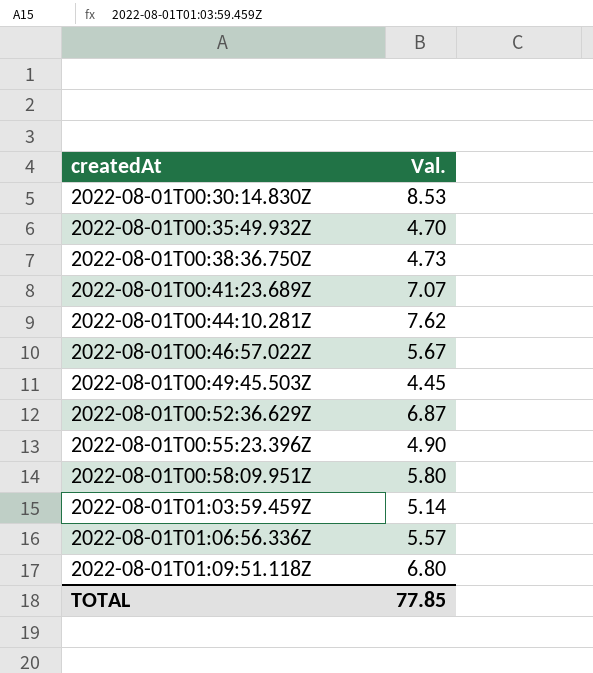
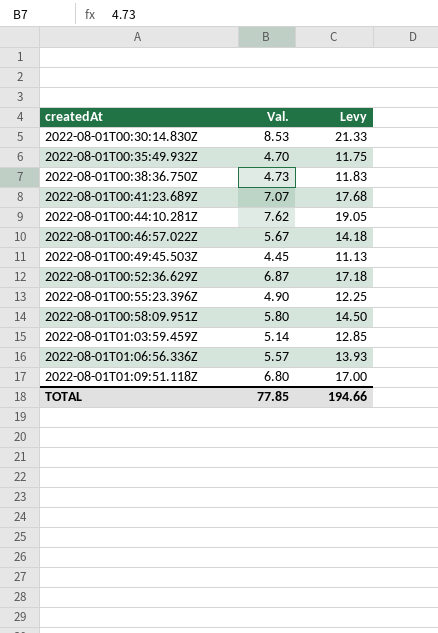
column Levy | formula: none -> [Val.] * 2.5

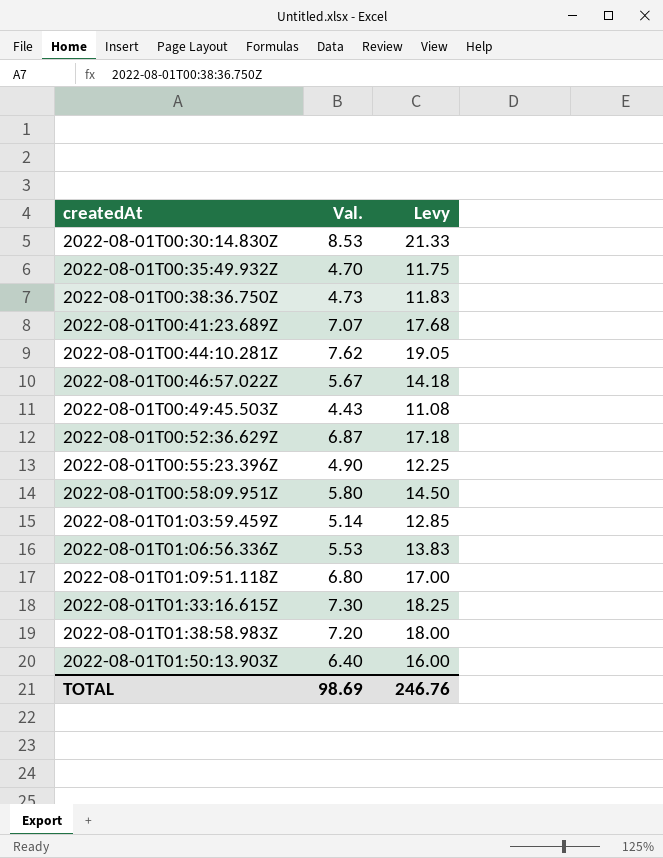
2022-08-01T00:49:45.503Z | Val.: 4.45 -> 4.43
2022-08-01T00:49:45.503Z | Levy: 11.13 -> 11.08
2022-08-01T01:06:56.336Z | Val.: 5.57 -> 5.53
2022-08-01T01:06:56.336Z | Levy: 13.93 -> 13.83
row 2022-08-01T01:33:16.615Z: none -> 7.30 | 18.25
row 2022-08-01T01:38:58.983Z: none -> 7.20 | 18.00
row 2022-08-01T01:50:13.903Z: none -> 6.40 | 16.00
TOTAL | Val.: 77.85 -> 98.69
TOTAL | Levy: 194.66 -> 246.76

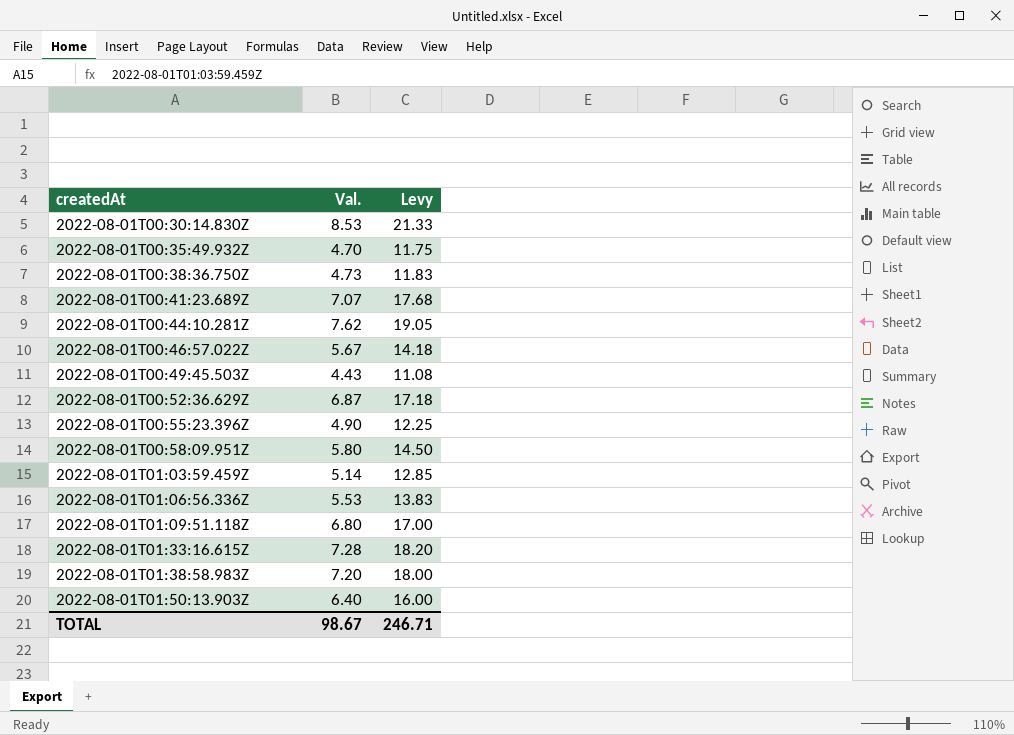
2022-08-01T01:33:16.615Z | Val.: 7.30 -> 7.28
2022-08-01T01:33:16.615Z | Levy: 18.25 -> 18.20
TOTAL | Val.: 98.69 -> 98.67
TOTAL | Levy: 246.76 -> 246.71

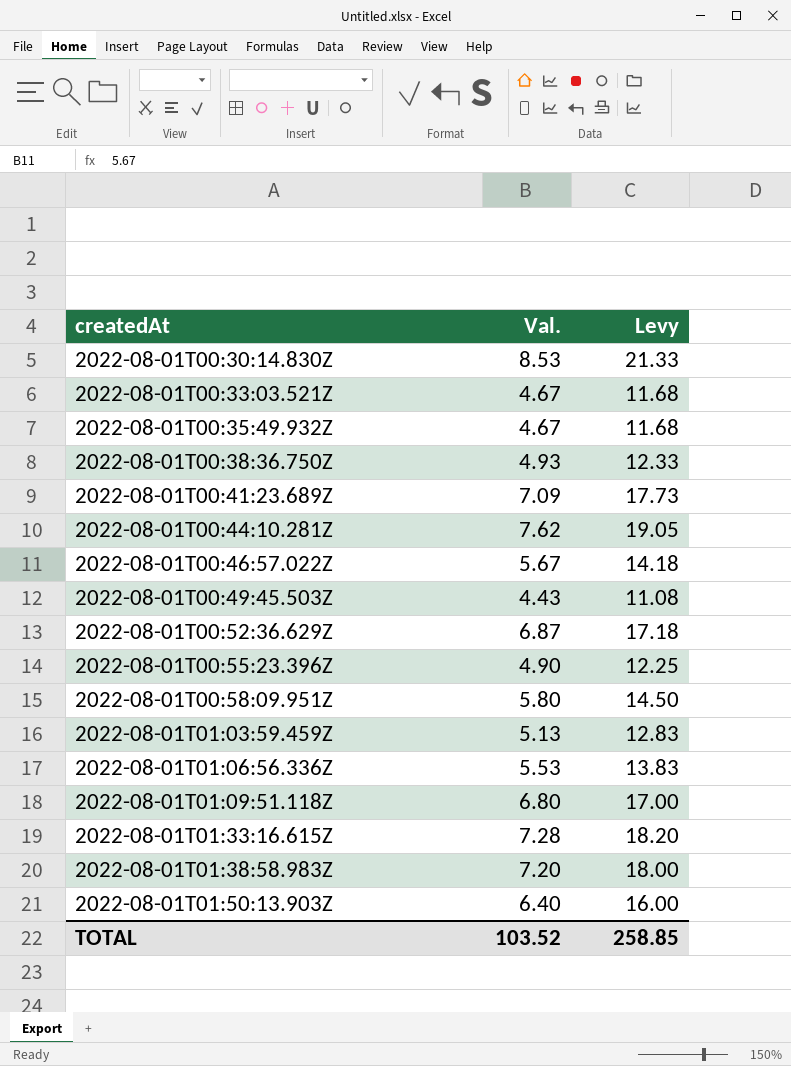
row 2022-08-01T00:33:03.521Z: none -> 4.67 | 11.68
2022-08-01T00:35:49.932Z | Val.: 4.70 -> 4.67
2022-08-01T00:35:49.932Z | Levy: 11.75 -> 11.68
2022-08-01T00:38:36.750Z | Val.: 4.73 -> 4.93
2022-08-01T00:38:36.750Z | Levy: 11.83 -> 12.33
2022-08-01T00:41:23.689Z | Val.: 7.07 -> 7.09
2022-08-01T00:41:23.689Z | Levy: 17.68 -> 17.73
2022-08-01T01:03:59.459Z | Val.: 5.14 -> 5.13
2022-08-01T01:03:59.459Z | Levy: 12.85 -> 12.83
TOTAL | Val.: 98.67 -> 103.52
TOTAL | Levy: 246.71 -> 258.85

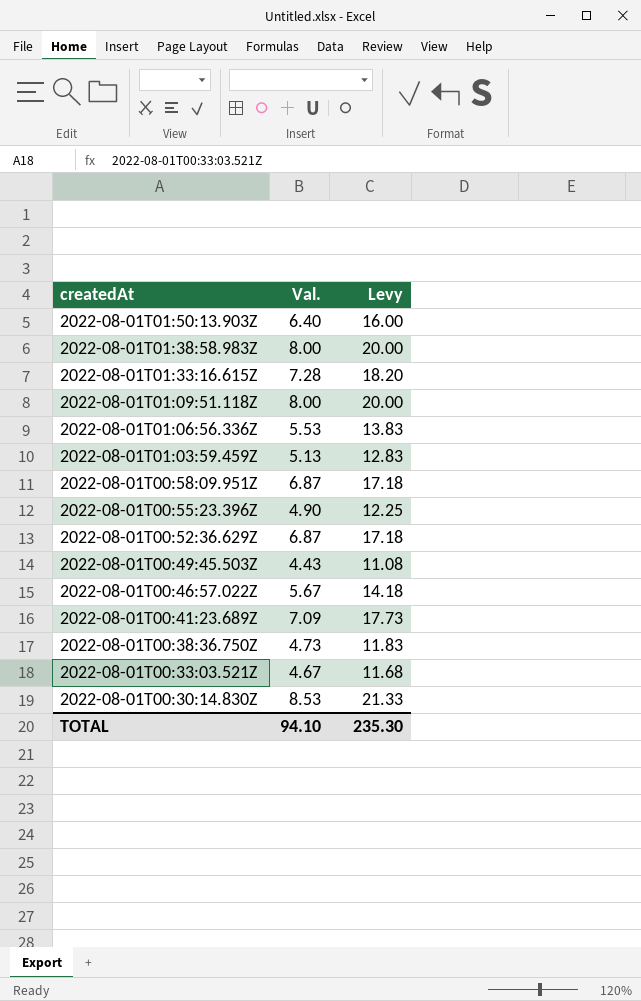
row order: createdAt ascending -> createdAt descending
row 2022-08-01T00:35:49.932Z: 4.67 | 11.68 -> none
row 2022-08-01T00:44:10.281Z: 7.62 | 19.05 -> none
2022-08-01T01:38:58.983Z | Val.: 7.20 -> 8.00
2022-08-01T01:38:58.983Z | Levy: 18.00 -> 20.00
2022-08-01T01:09:51.118Z | Val.: 6.80 -> 8.00
2022-08-01T01:09:51.118Z | Levy: 17.00 -> 20.00
2022-08-01T00:58:09.951Z | Val.: 5.80 -> 6.87
2022-08-01T00:58:09.951Z | Levy: 14.50 -> 17.18
2022-08-01T00:38:36.750Z | Val.: 4.93 -> 4.73
2022-08-01T00:38:36.750Z | Levy: 12.33 -> 11.83
TOTAL | Val.: 103.52 -> 94.10
TOTAL | Levy: 258.85 -> 235.30

